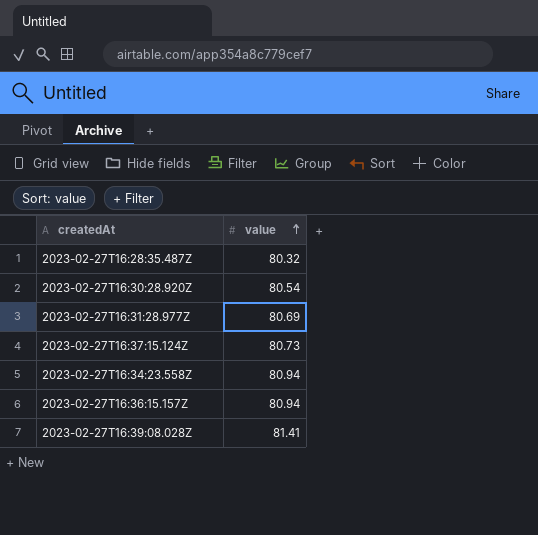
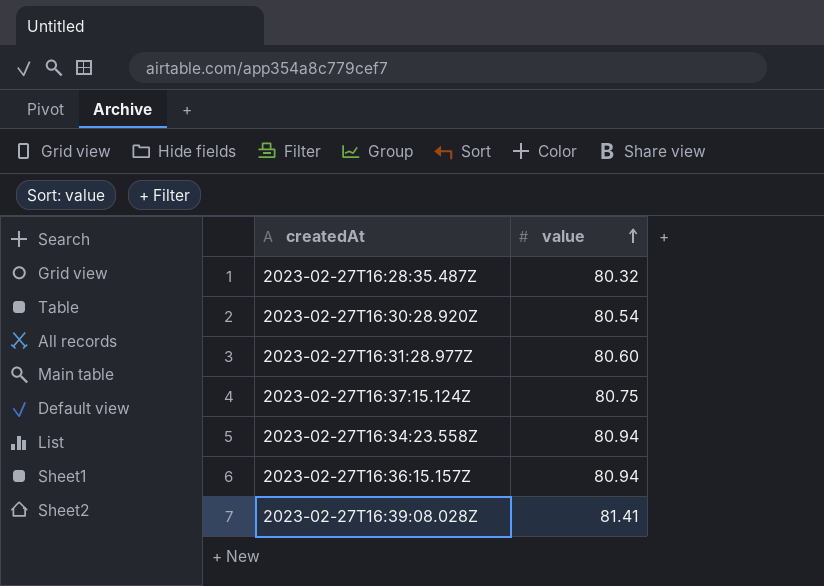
2023-02-27T16:31:28.977Z | value: 80.69 -> 80.60
2023-02-27T16:37:15.124Z | value: 80.73 -> 80.75

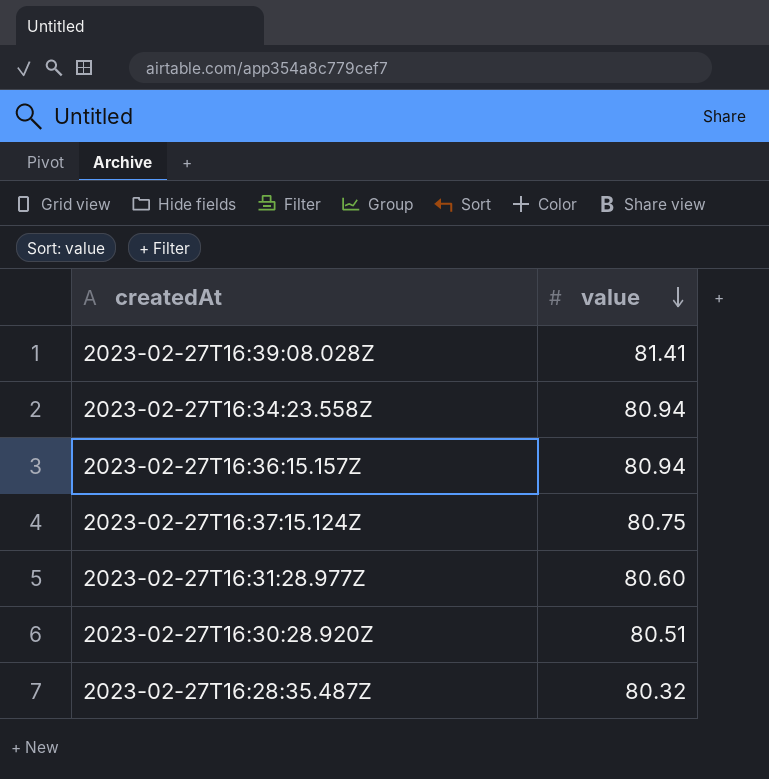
row order: value ascending -> value descending
2023-02-27T16:30:28.920Z | value: 80.54 -> 80.51

